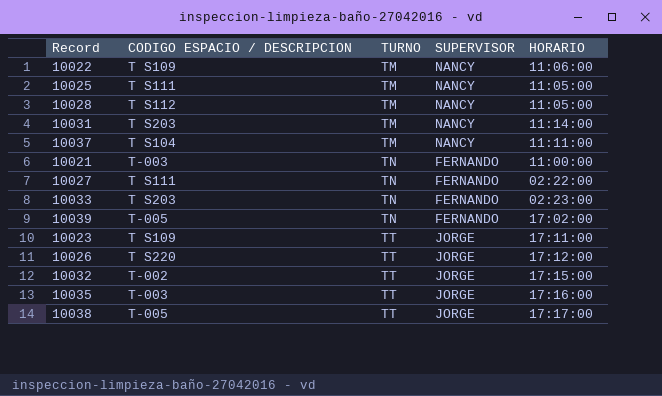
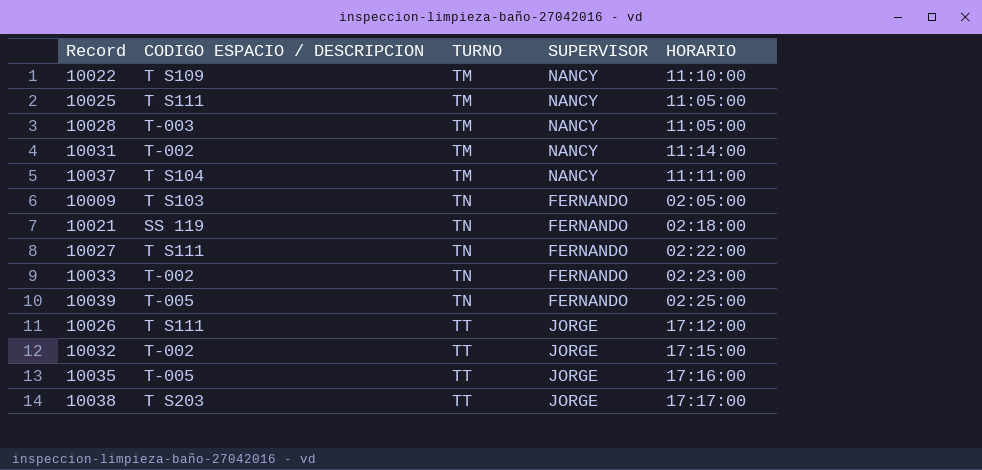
row 10023: T S109 | TT | JORGE | 17:11:00 -> none
10022 | HORARIO: 11:06:00 -> 11:10:00
10028 | CODIGO ESPACIO / DESCRIPCION: T S112 -> T-003
10031 | CODIGO ESPACIO / DESCRIPCION: T S203 -> T-002
row 10009: none -> T S103 | TN | FERNANDO | 02:05:00
10021 | CODIGO ESPACIO / DESCRIPCION: T-003 -> SS 119
10021 | HORARIO: 11:00:00 -> 02:18:00
10033 | CODIGO ESPACIO / DESCRIPCION: T S203 -> T-002
10039 | HORARIO: 17:02:00 -> 02:25:00
10026 | CODIGO ESPACIO / DESCRIPCION: T S220 -> T S111
10035 | CODIGO ESPACIO / DESCRIPCION: T-003 -> T-005
10038 | CODIGO ESPACIO / DESCRIPCION: T-005 -> T S203

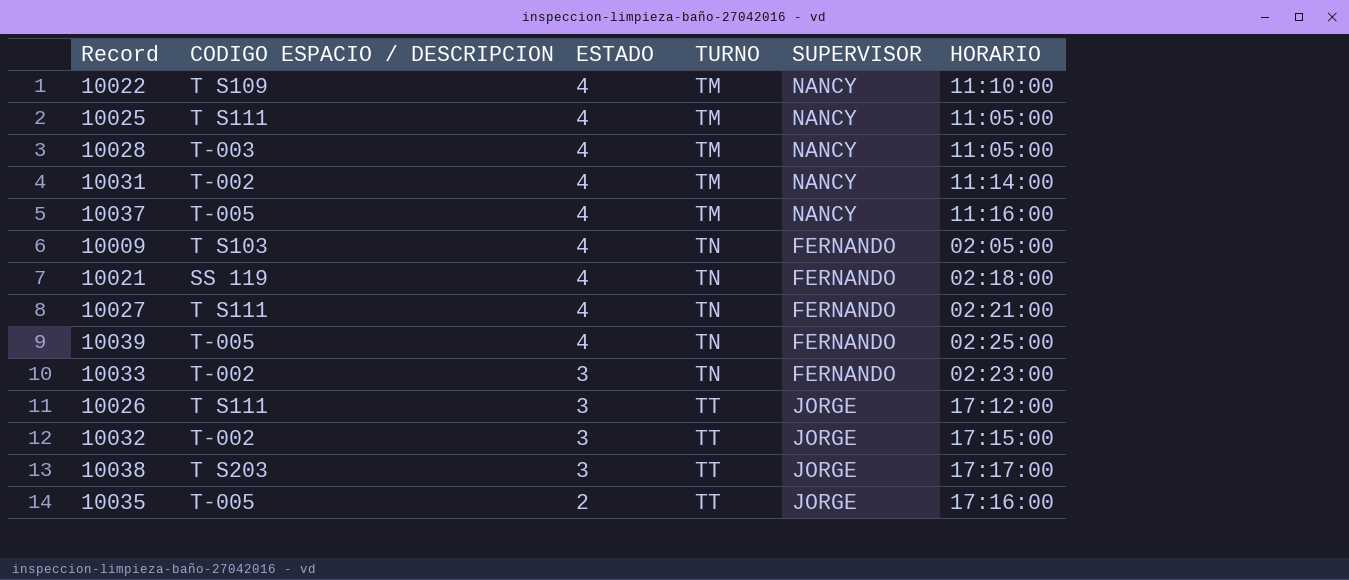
row order: TURNO ascending -> ESTADO descending
column ESTADO | position: none -> 3
10037 | CODIGO ESPACIO / DESCRIPCION: T S104 -> T-005
10037 | HORARIO: 11:11:00 -> 11:16:00
10027 | HORARIO: 02:22:00 -> 02:21:00

